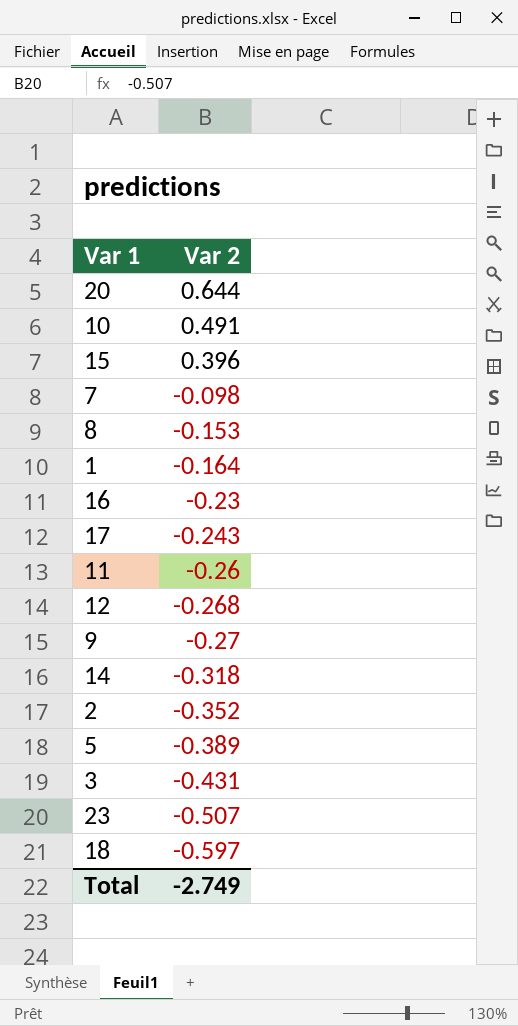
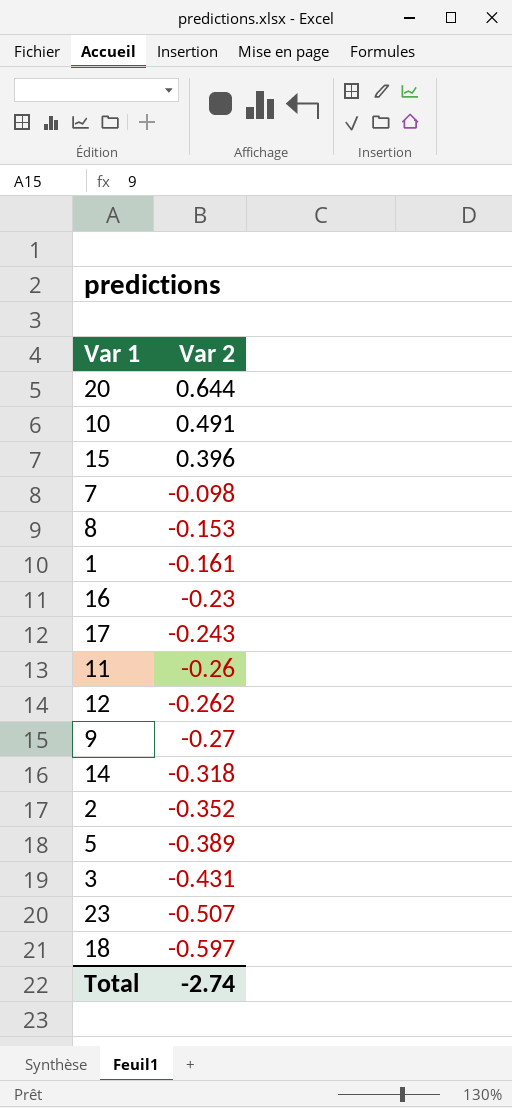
1 | Var 2: -0.164 -> -0.161
12 | Var 2: -0.268 -> -0.262
Total | Var 2: -2.749 -> -2.74

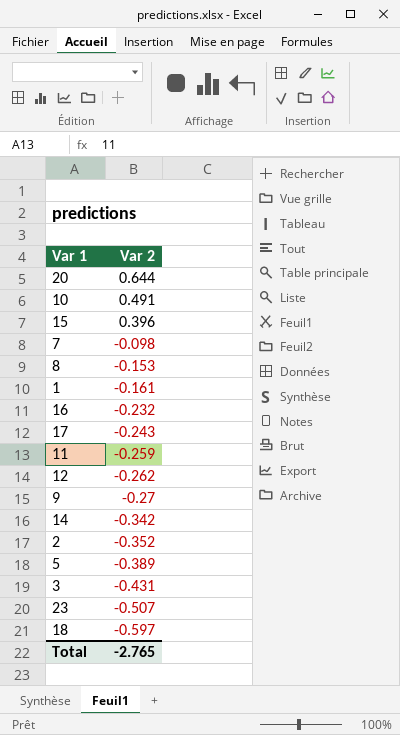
16 | Var 2: -0.23 -> -0.232
11 | Var 2: -0.26 -> -0.259
14 | Var 2: -0.318 -> -0.342
Total | Var 2: -2.74 -> -2.765

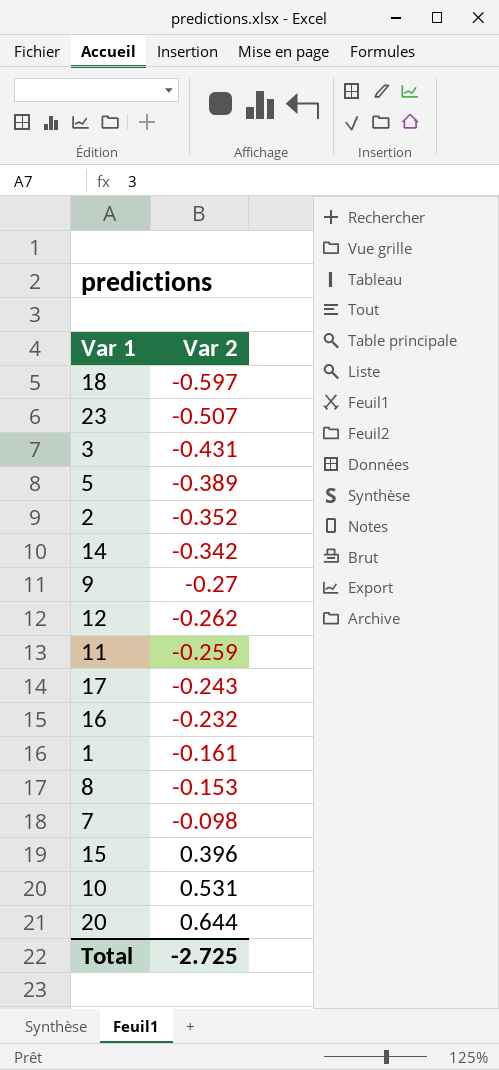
row order: Var 2 descending -> Var 2 ascending
10 | Var 2: 0.491 -> 0.531
Total | Var 2: -2.765 -> -2.725

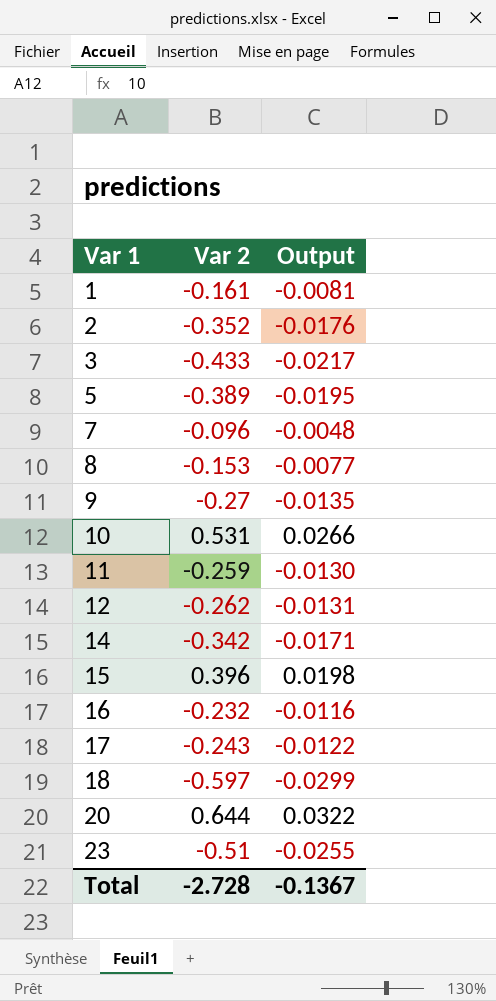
row order: Var 2 ascending -> Var 1 ascending
column Output | formula: none -> [Var 2] * 0.05
3 | Var 2: -0.431 -> -0.433
7 | Var 2: -0.098 -> -0.096
23 | Var 2: -0.507 -> -0.51
Total | Var 2: -2.725 -> -2.728

